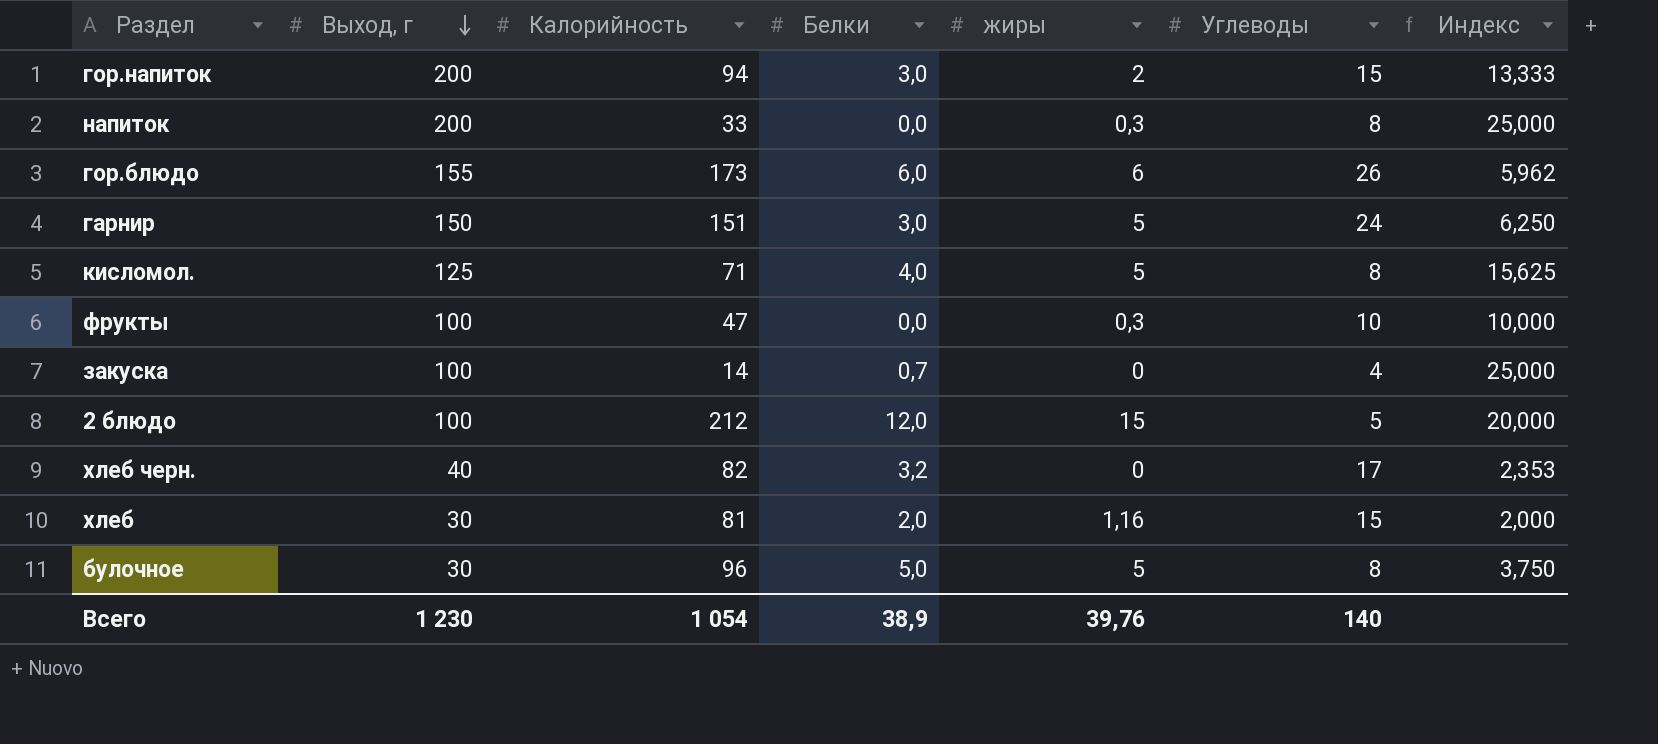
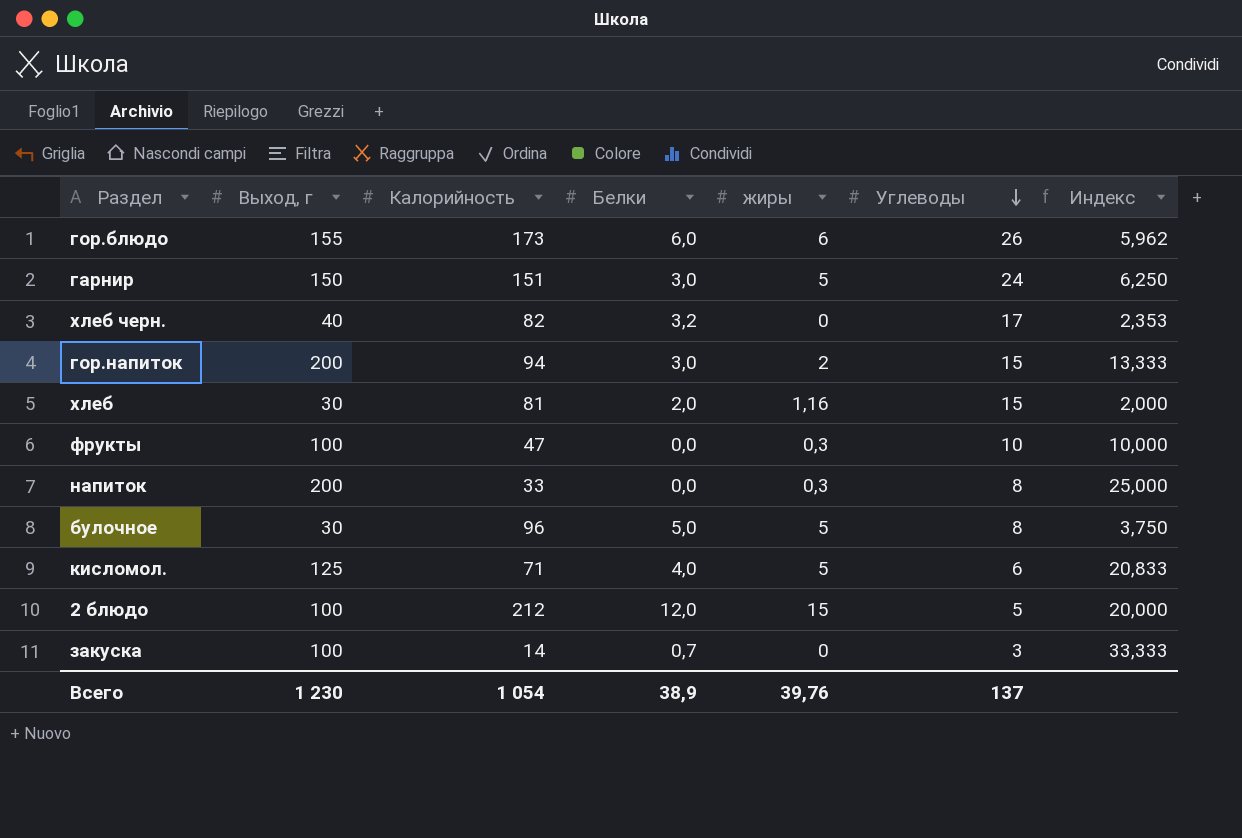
row order: Выход, г descending -> Углеводы descending
кисломол. | Углеводы: 8 -> 6
кисломол. | Индекс: 15,625 -> 20,833
закуска | Углеводы: 4 -> 3
закуска | Индекс: 25,000 -> 33,333
Всего | Углеводы: 140 -> 137

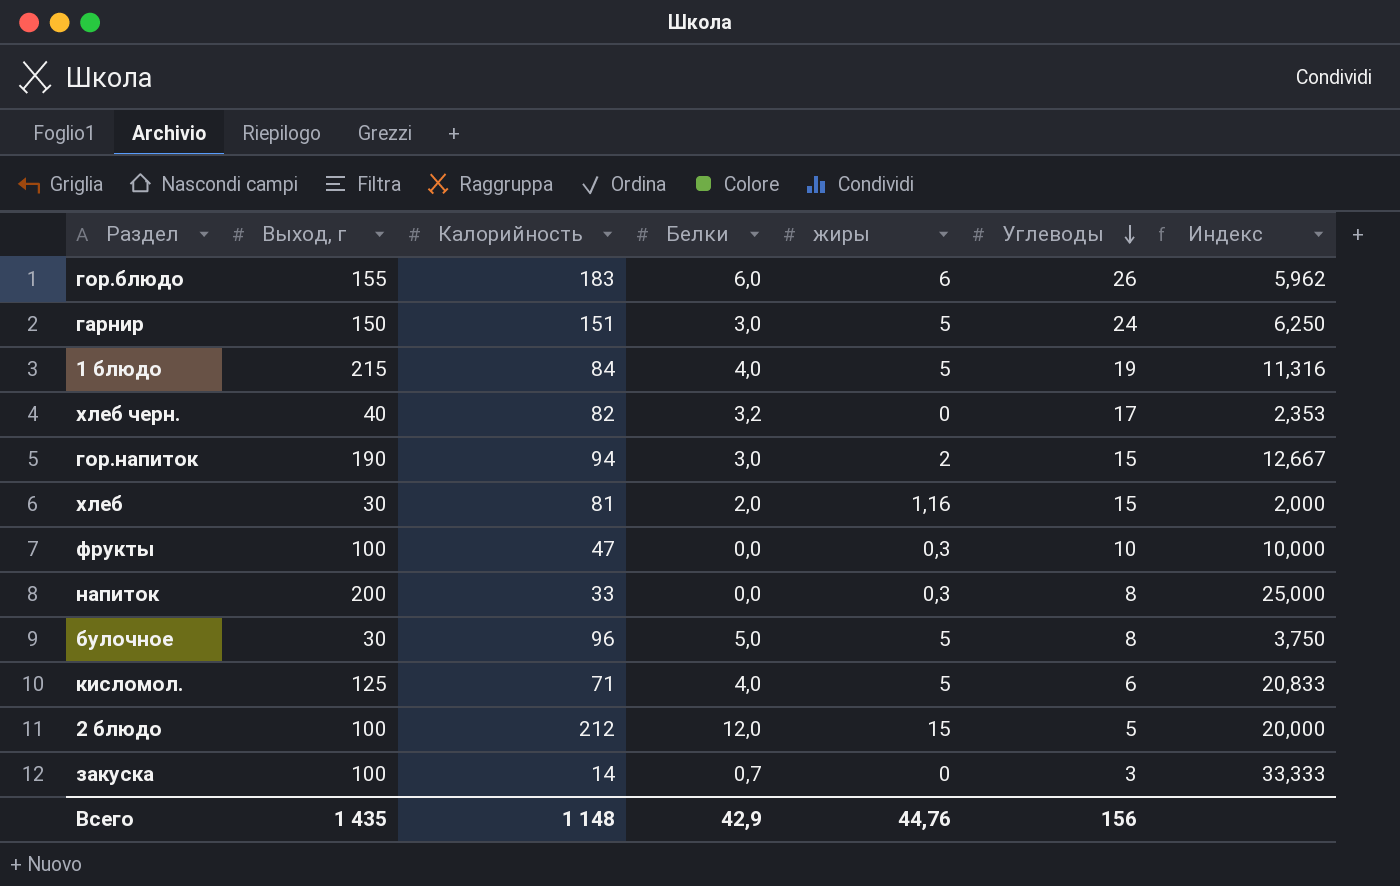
гор.блюдо | Калорийность: 173 -> 183
row 1 блюдо: none -> 215 | 84 | 4,0 | 5 | 19 | 11,316
гор.напиток | Выход, г: 200 -> 190
гор.напиток | Индекс: 13,333 -> 12,667
Всего | Выход, г: 1 230 -> 1 435
Всего | Калорийность: 1 054 -> 1 148
Всего | Белки: 38,9 -> 42,9
Всего | жиры: 39,76 -> 44,76
Всего | Углеводы: 137 -> 156

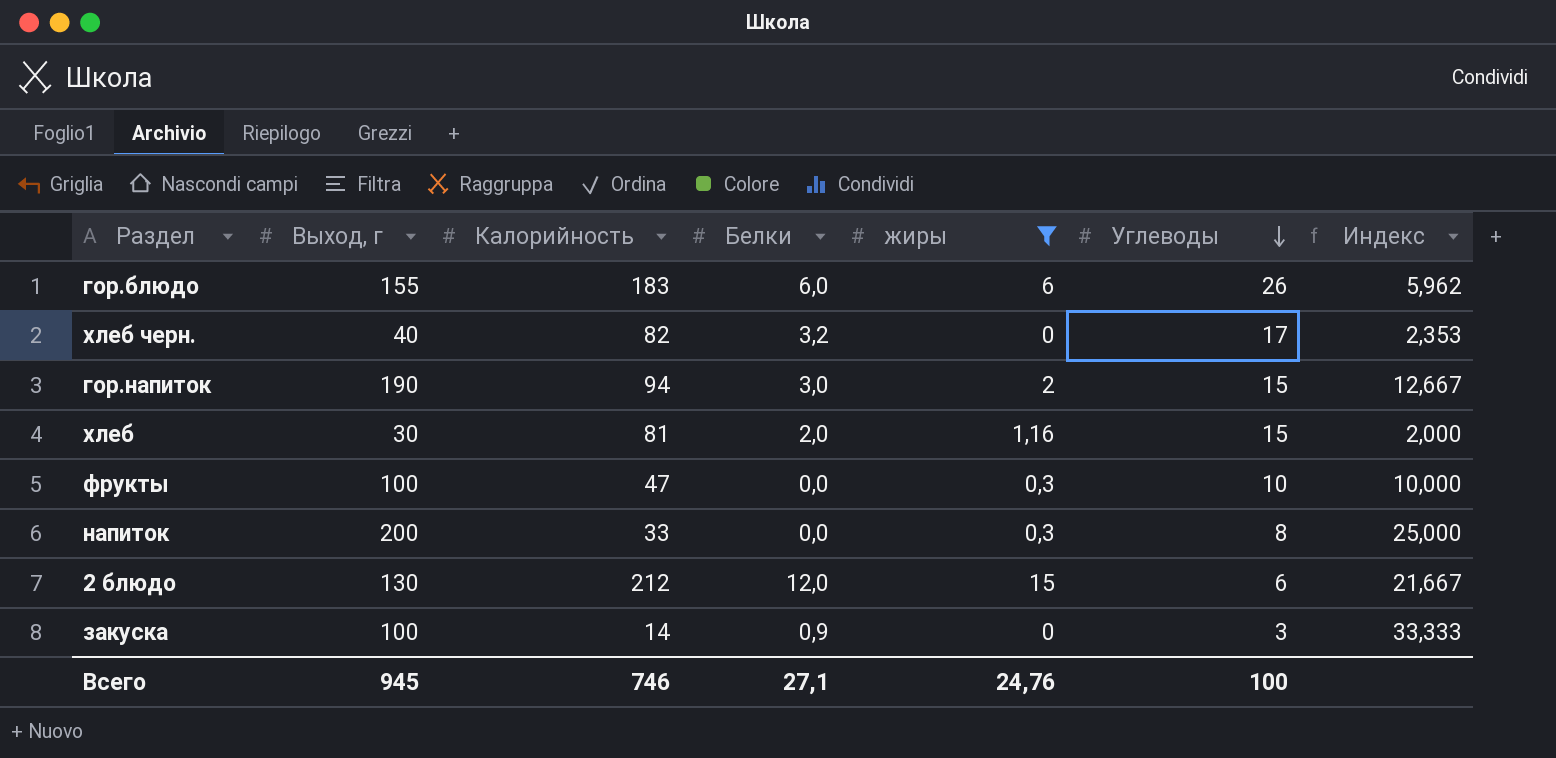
filter: none -> жиры != 5
2 блюдо | Выход, г: 100 -> 130
2 блюдо | Углеводы: 5 -> 6
2 блюдо | Индекс: 20,000 -> 21,667
закуска | Белки: 0,7 -> 0,9
Всего | Выход, г: 1 435 -> 945
Всего | Калорийность: 1 148 -> 746
Всего | Белки: 42,9 -> 27,1
Всего | жиры: 44,76 -> 24,76
Всего | Углеводы: 156 -> 100

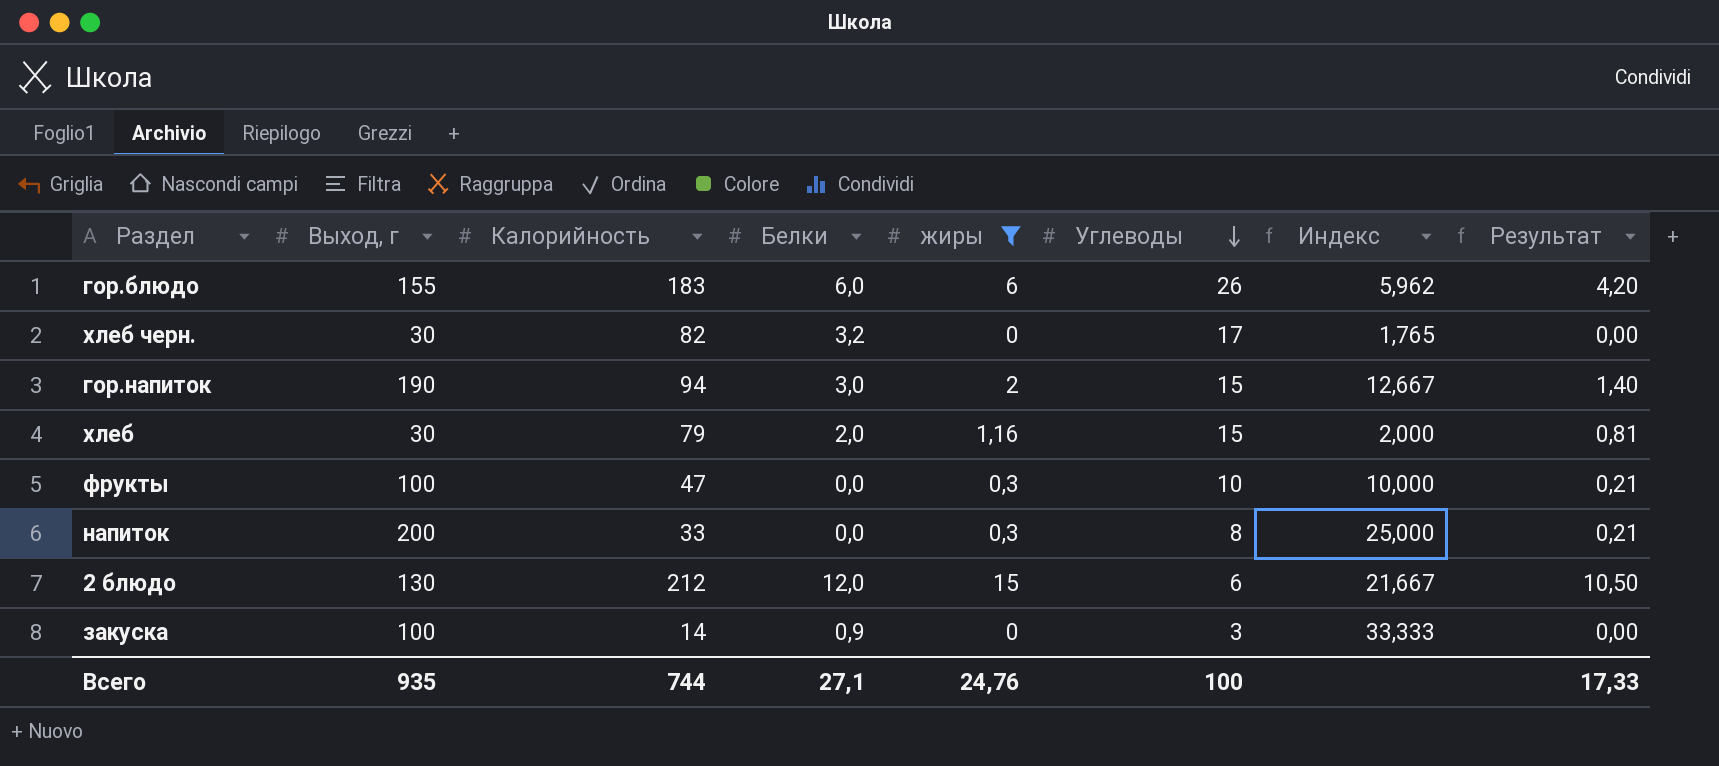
column Результат | formula: none -> [жиры] * 0,7
хлеб черн. | Выход, г: 40 -> 30
хлеб черн. | Индекс: 2,353 -> 1,765
хлеб | Калорийность: 81 -> 79
Всего | Выход, г: 945 -> 935
Всего | Калорийность: 746 -> 744

